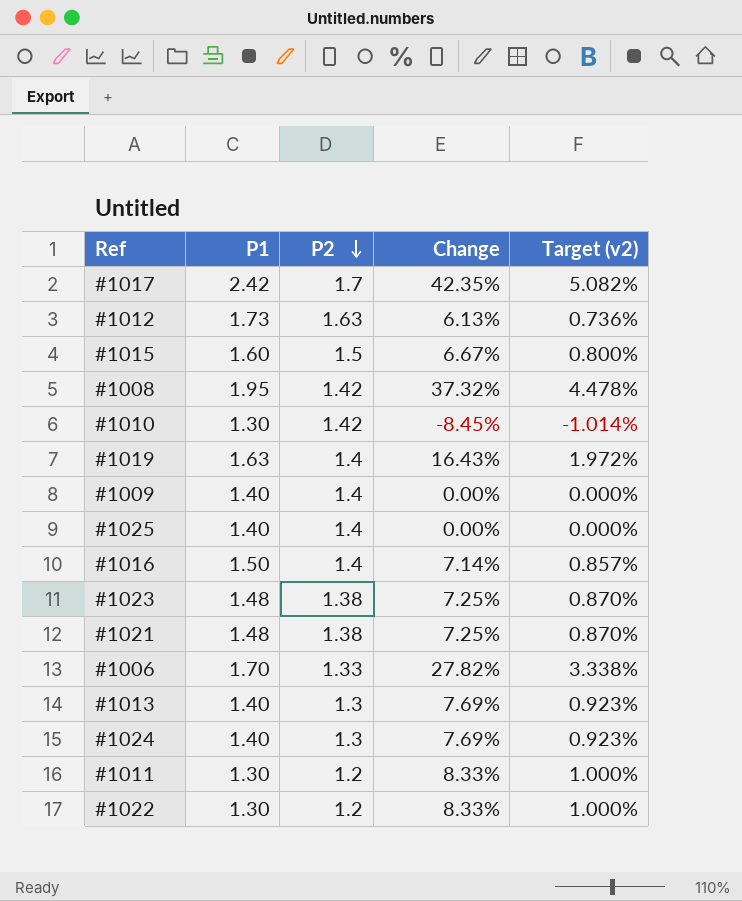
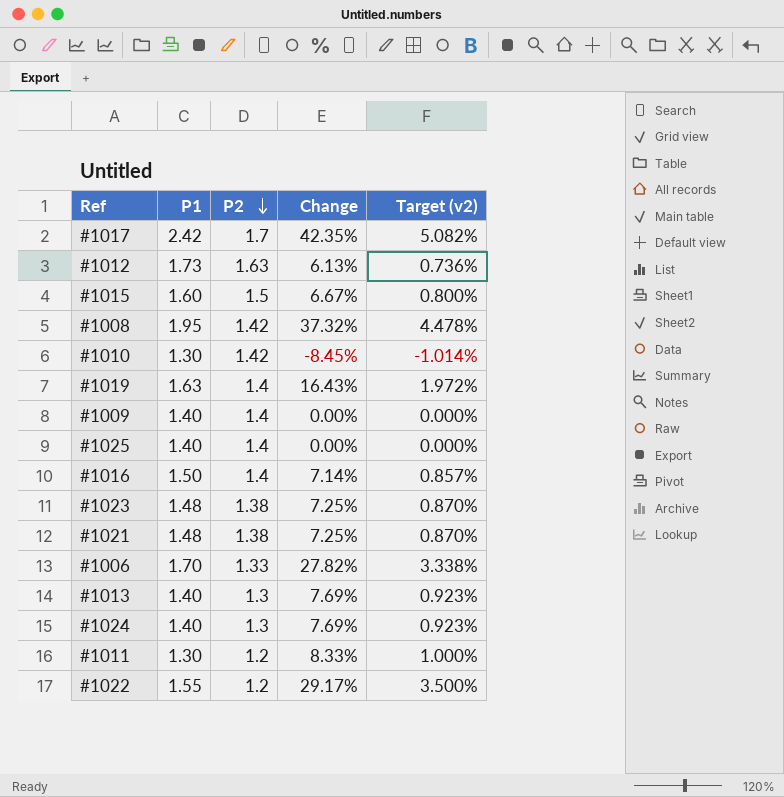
#1022 | P1: 1.30 -> 1.55
#1022 | Change: 8.33% -> 29.17%
#1022 | Target (v2): 1.000% -> 3.500%

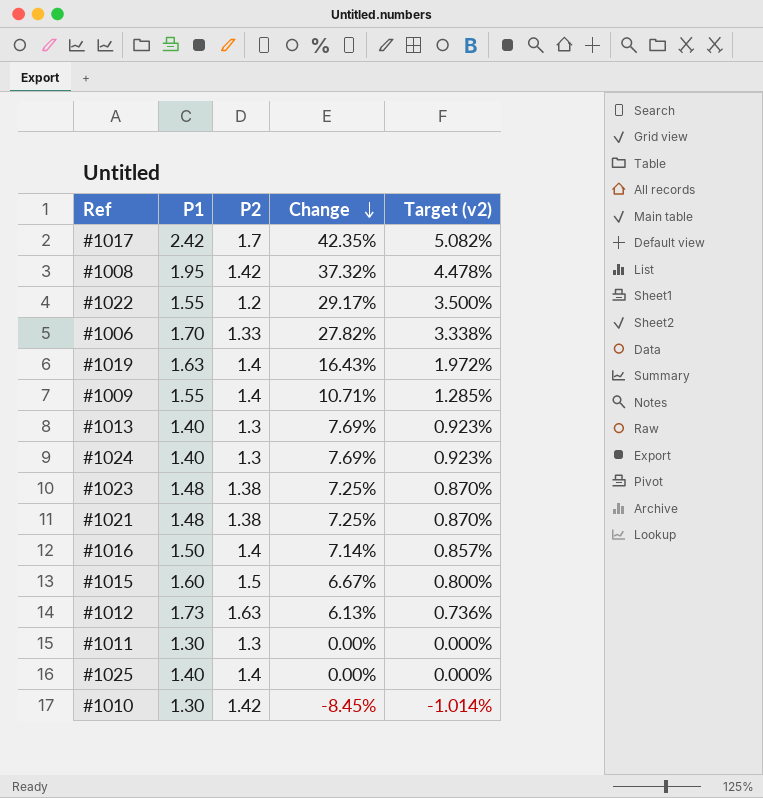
row order: P2 descending -> Change descending
#1009 | P1: 1.40 -> 1.55
#1009 | Change: 0.00% -> 10.71%
#1009 | Target (v2): 0.000% -> 1.285%
#1011 | P2: 1.2 -> 1.3
#1011 | Change: 8.33% -> 0.00%
#1011 | Target (v2): 1.000% -> 0.000%

